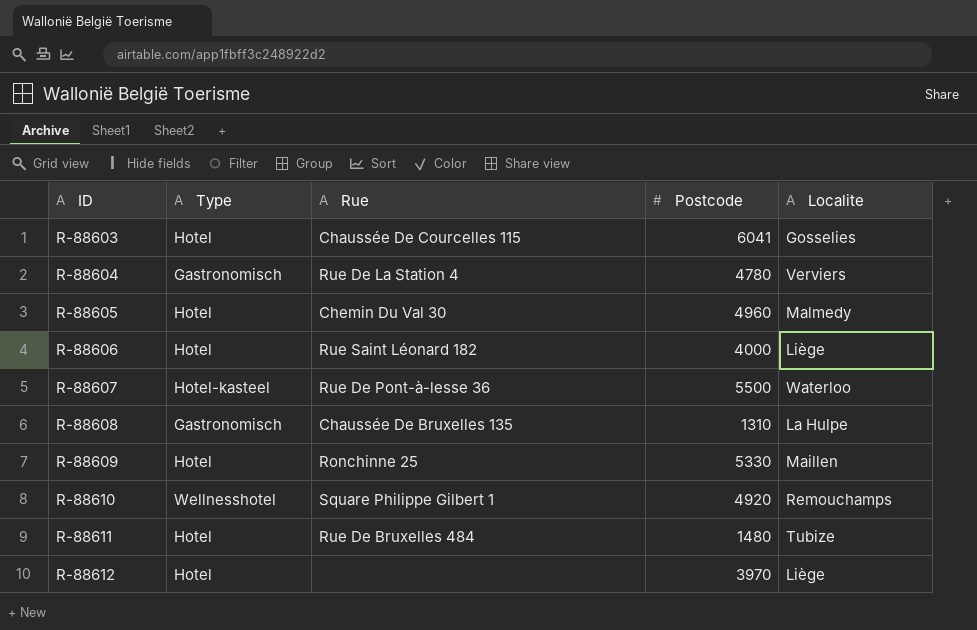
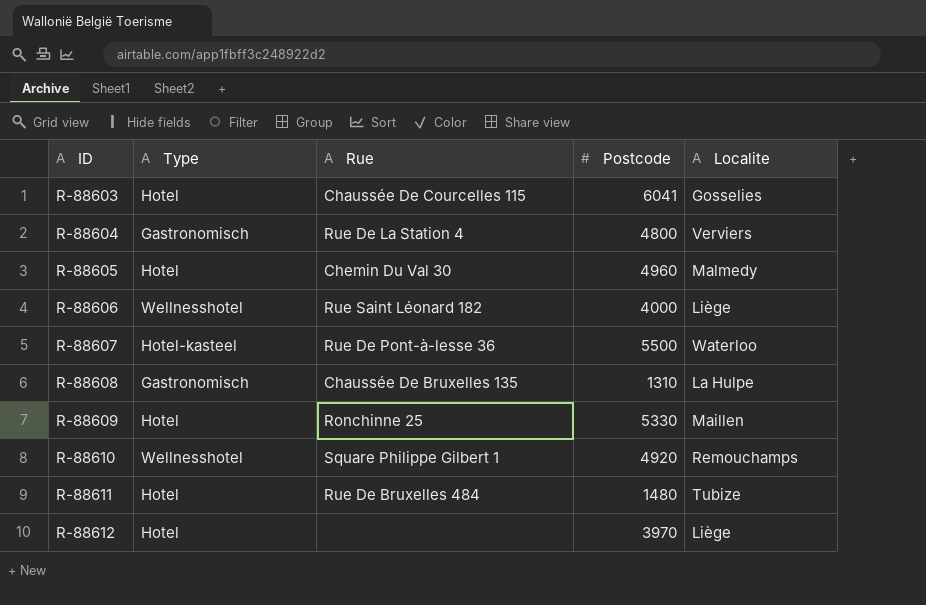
R-88604 | Postcode: 4780 -> 4800
R-88606 | Type: Hotel -> Wellnesshotel

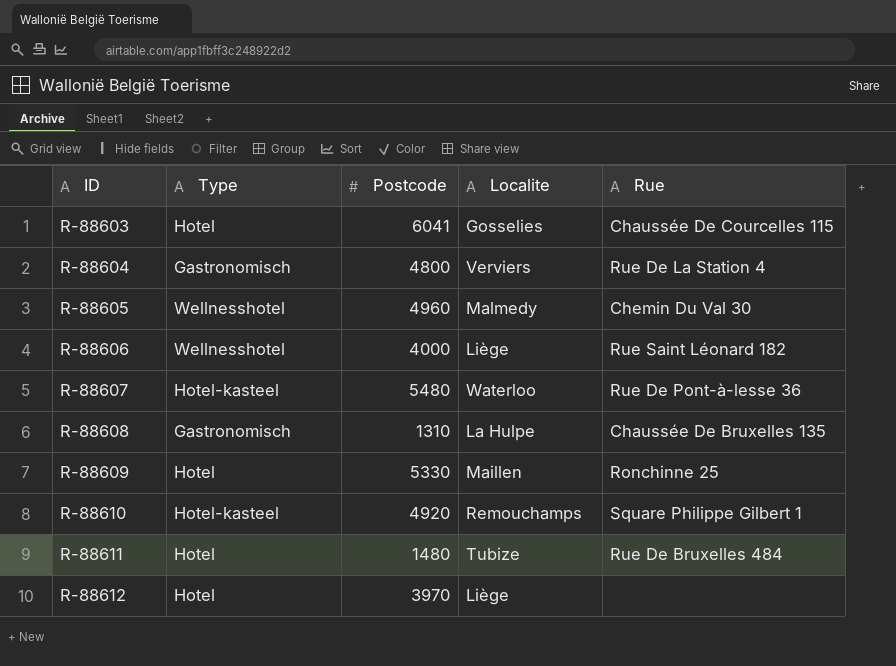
column Rue | position: 3 -> 5
R-88605 | Type: Hotel -> Wellnesshotel
R-88607 | Postcode: 5500 -> 5480
R-88610 | Type: Wellnesshotel -> Hotel-kasteel

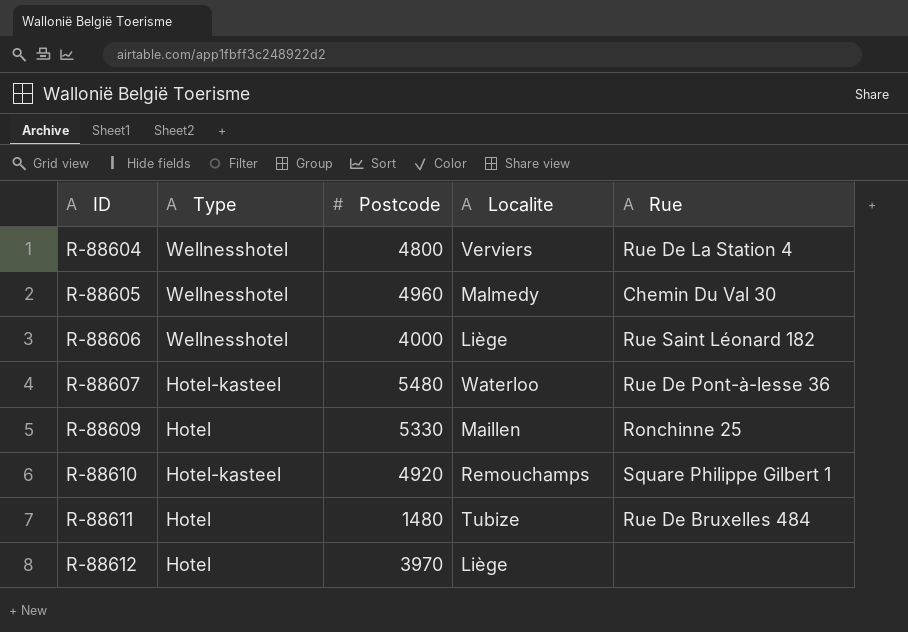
row R-88603: Hotel | 6041 | Gosselies | Chaussée De Courcelles 115 -> none
row R-88608: Gastronomisch | 1310 | La Hulpe | Chaussée De Bruxelles 135 -> none
R-88604 | Type: Gastronomisch -> Wellnesshotel

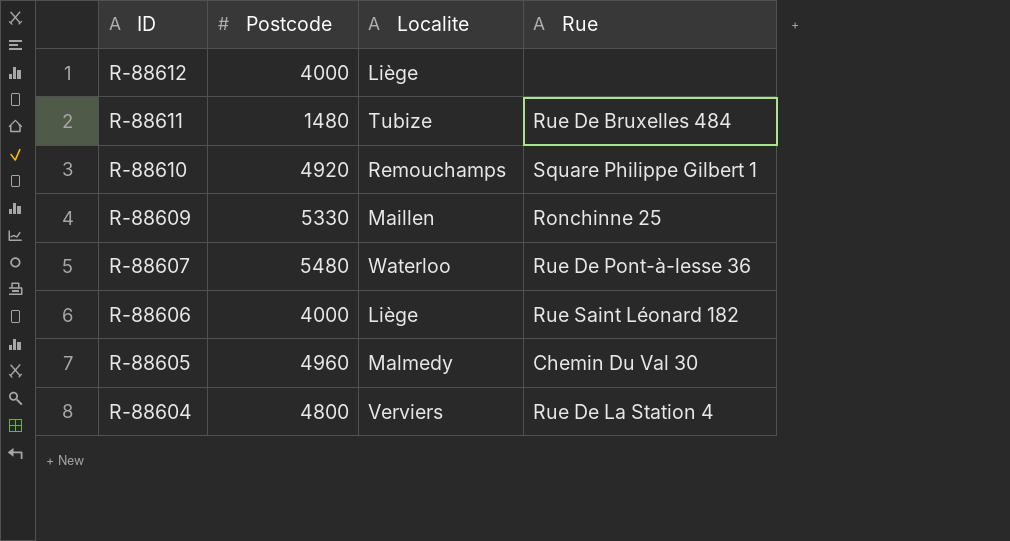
row order: ID ascending -> ID descending
column Type | position: 2 -> none
R-88612 | Postcode: 3970 -> 4000

